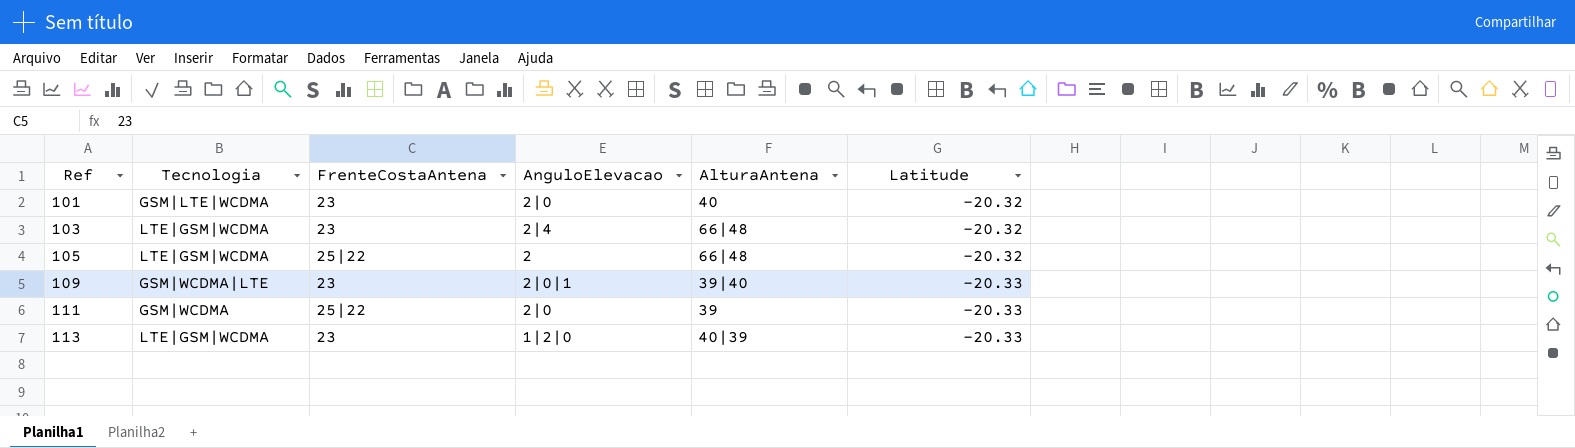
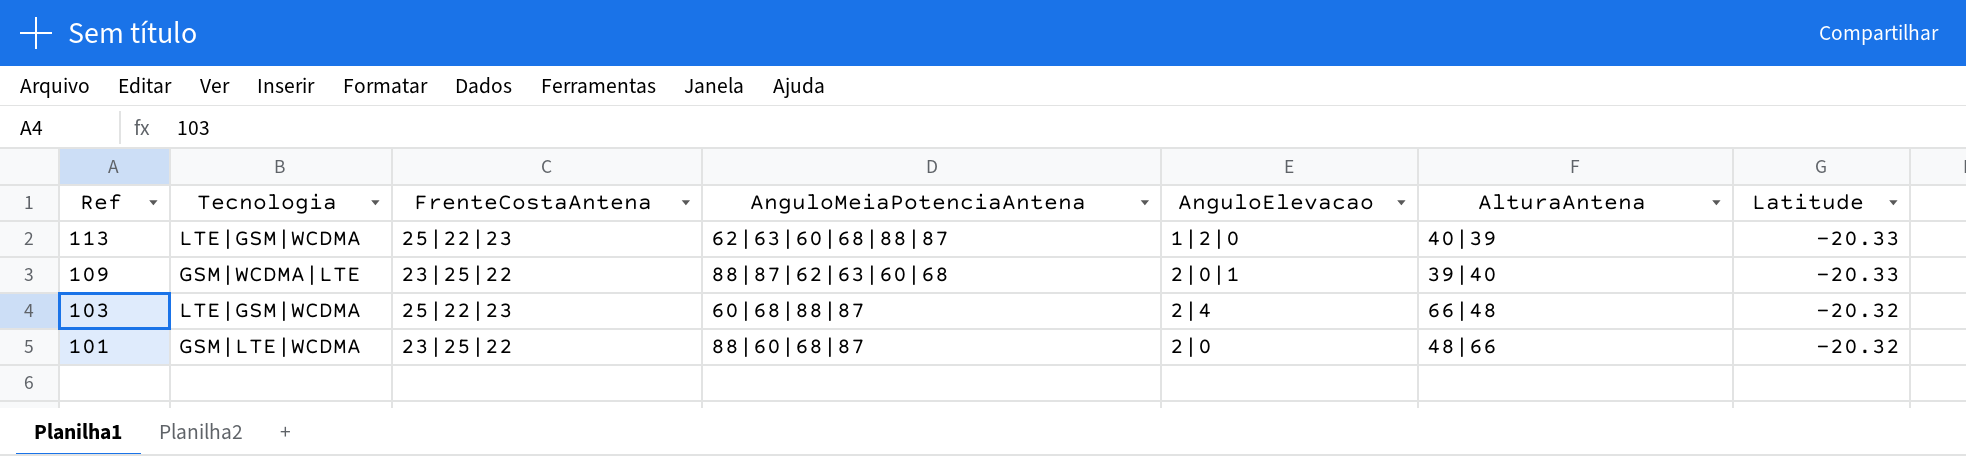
row order: Ref ascending -> Ref descending
column AnguloMeiaPotenciaAntena | position: none -> 4
row 105: LTE|GSM|WCDMA | 25|22 | 2 | 66|48 | -20.32 -> none
row 111: GSM|WCDMA | 25|22 | 2|0 | 39 | -20.33 -> none
113 | FrenteCostaAntena: 23 -> 25|22|23
109 | FrenteCostaAntena: 23 -> 23|25|22
103 | FrenteCostaAntena: 23 -> 25|22|23
101 | FrenteCostaAntena: 23 -> 23|25|22
101 | AlturaAntena: 40 -> 48|66

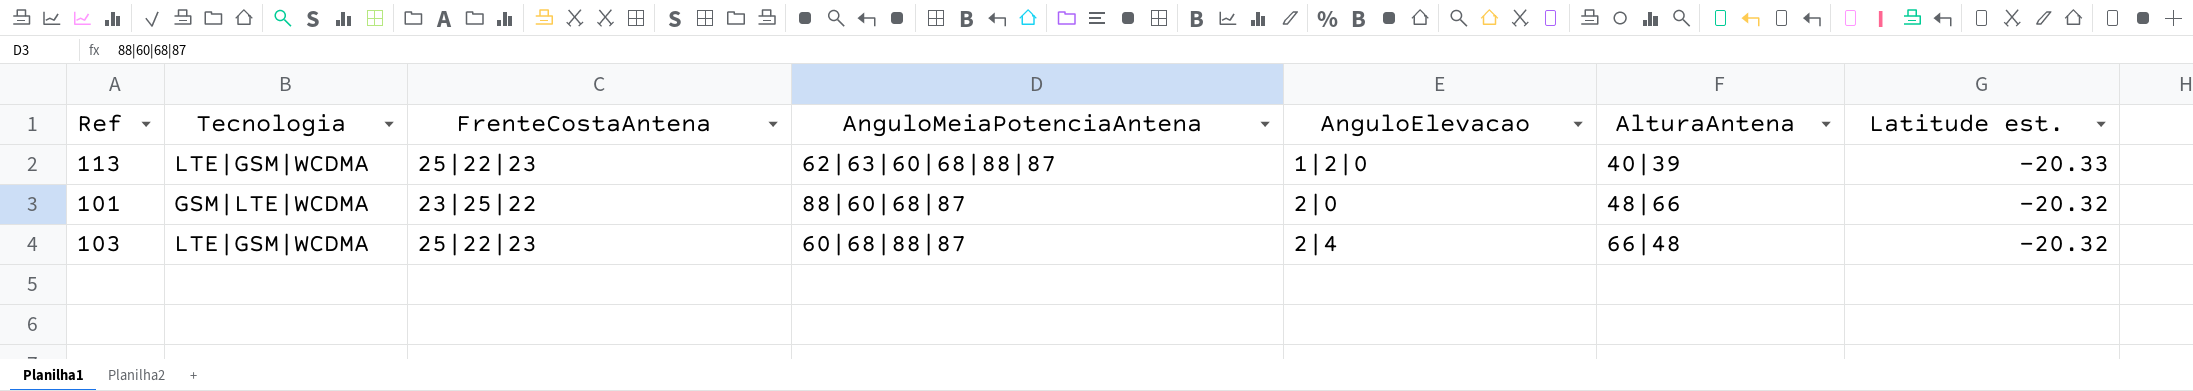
row order: Ref descending -> AnguloElevacao ascending
column name: Latitude -> Latitude est.
row 109: GSM|WCDMA|LTE | 23|25|22 | 88|87|62|63|60|68 | 2|0|1 | 39|40 | -20.33 -> none

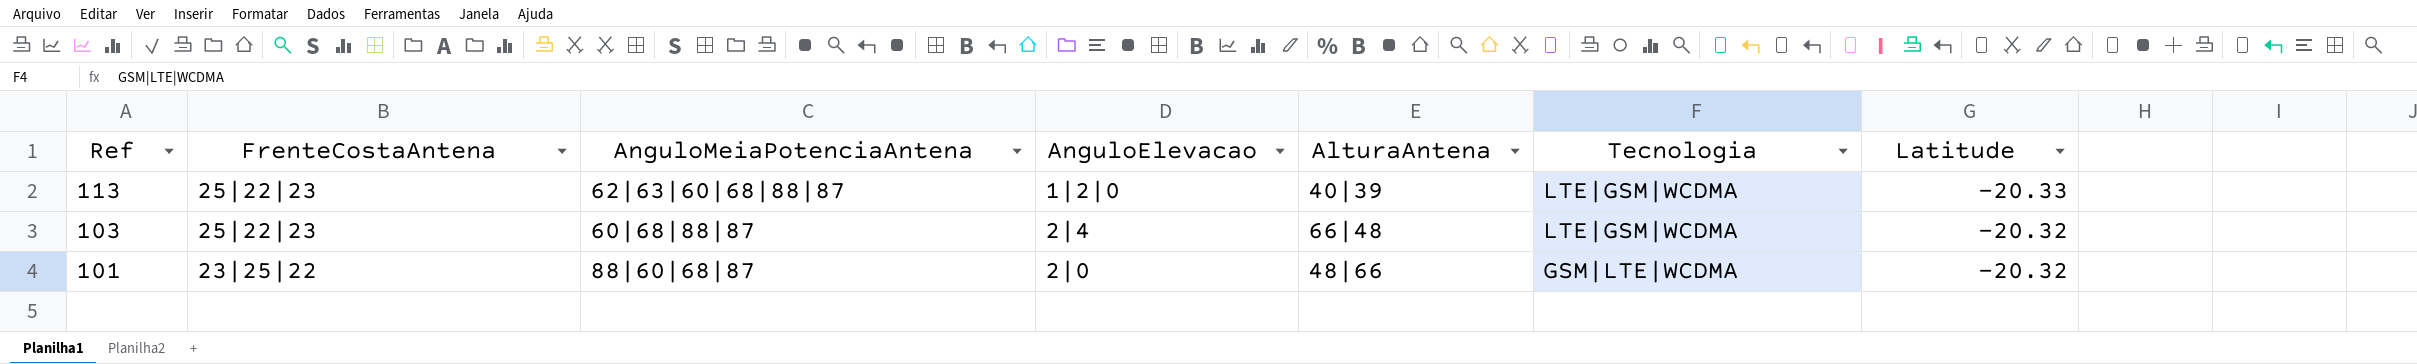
row order: AnguloElevacao ascending -> Ref descending
column Tecnologia | position: 2 -> 6
column name: Latitude est. -> Latitude

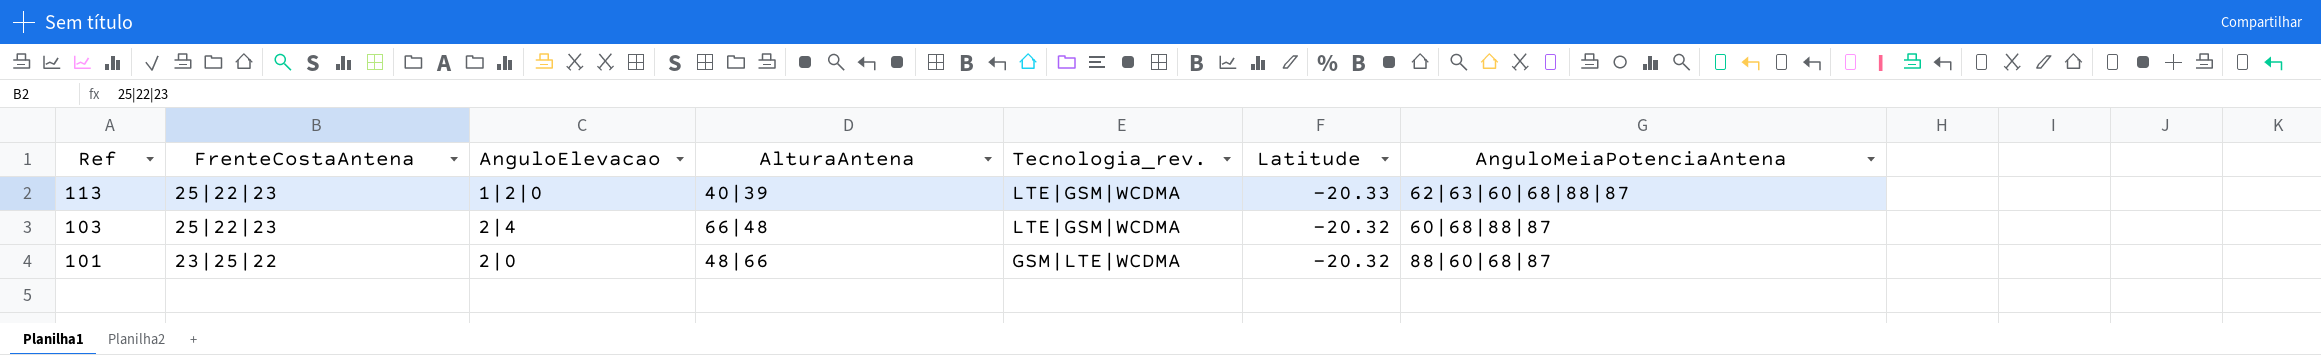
column name: Tecnologia -> Tecnologia_rev.
column AnguloMeiaPotenciaAntena | position: 3 -> 7

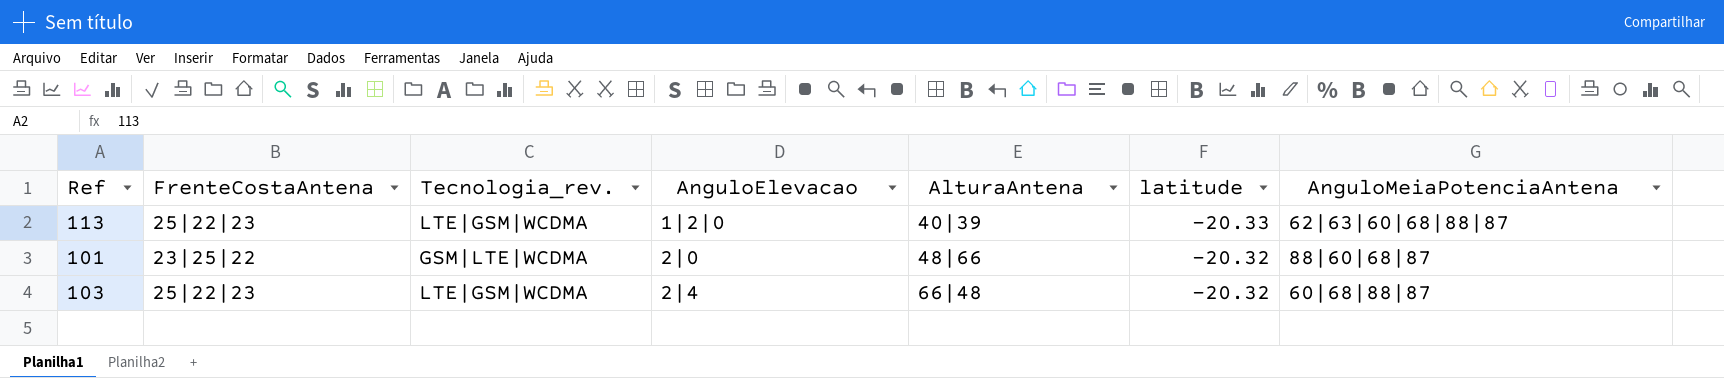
row order: Ref descending -> AnguloElevacao ascending
column Tecnologia_rev. | position: 5 -> 3
column name: Latitude -> latitude

